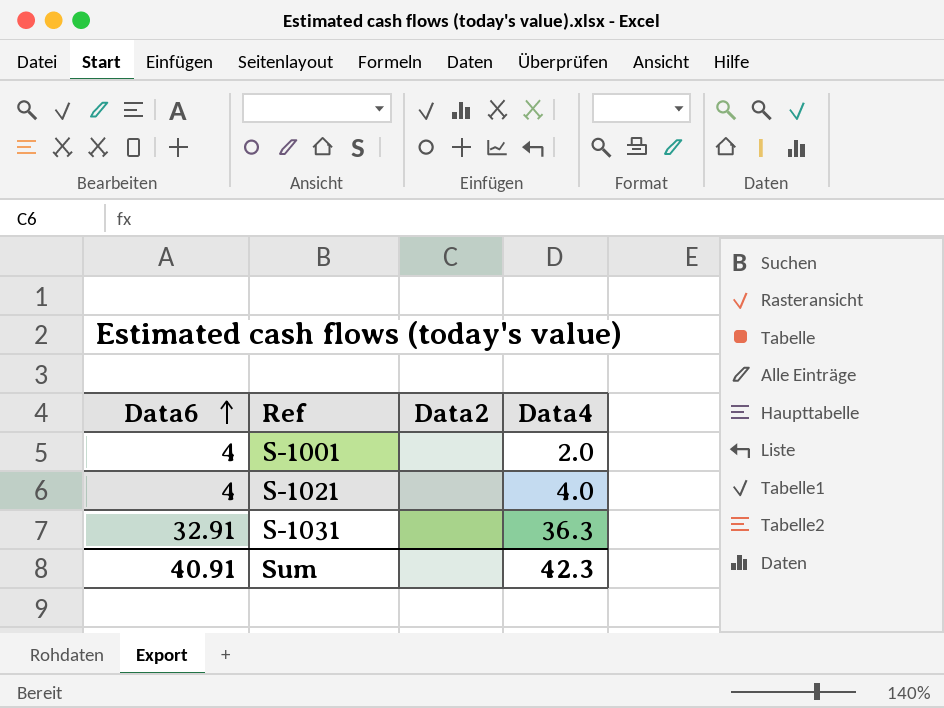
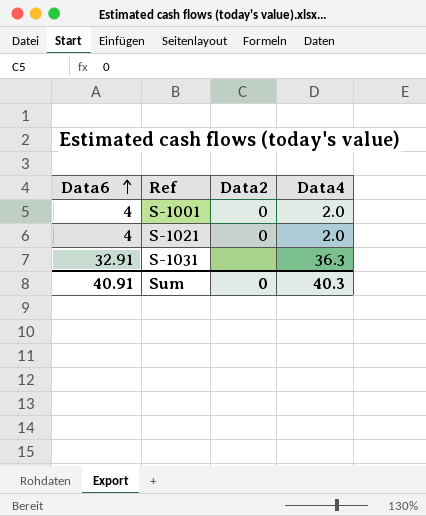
S-1001 | Data2: none -> 0
S-1021 | Data2: none -> 0
S-1021 | Data4: 4.0 -> 2.0
Sum | Data2: none -> 0
Sum | Data4: 42.3 -> 40.3

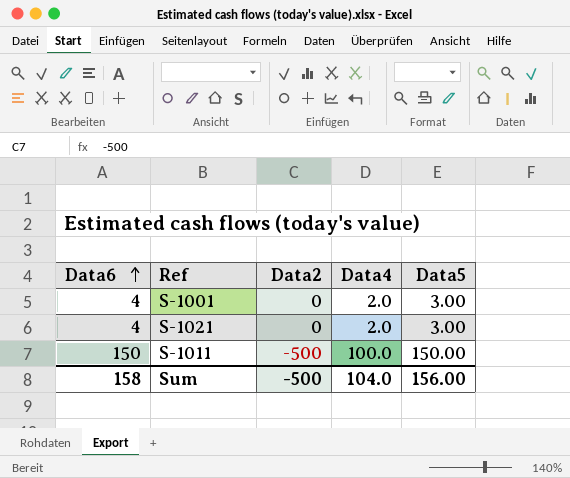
column Data5 | position: none -> 5
row S-1031: 32.91 | none | 36.3 -> none
row S-1011: none -> 150 | -500 | 100.0 | 150.00
Sum | Data6: 40.91 -> 158
Sum | Data2: 0 -> -500
Sum | Data4: 40.3 -> 104.0

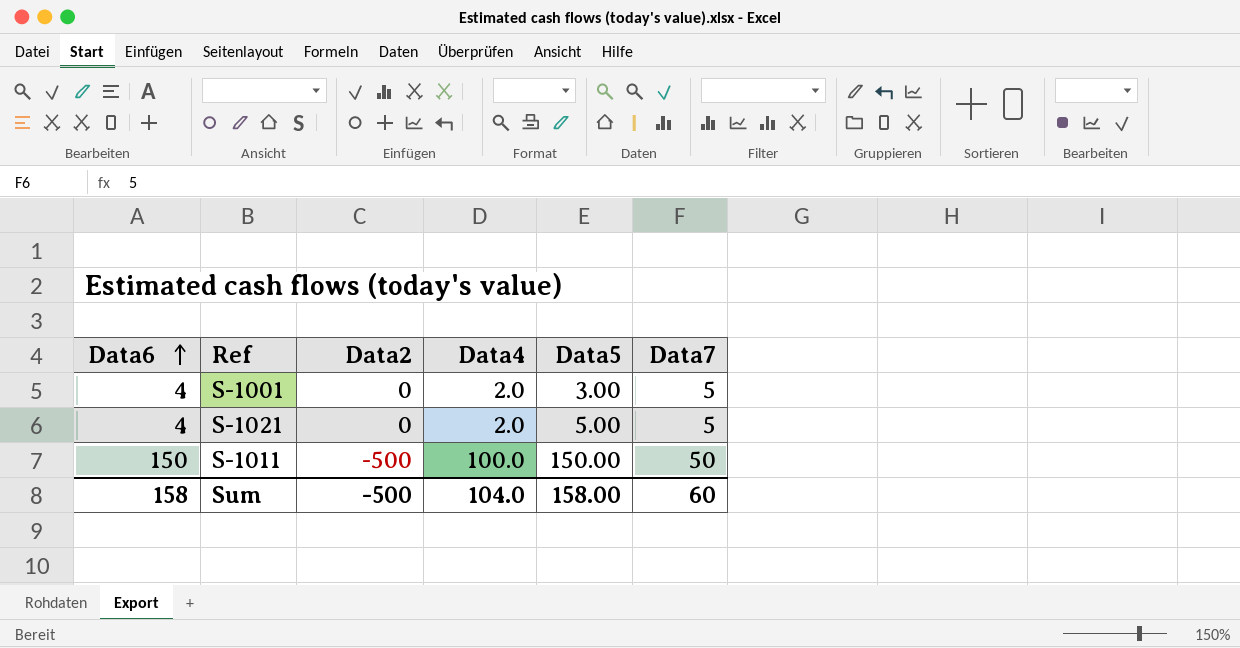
column Data7 | position: none -> 6
S-1021 | Data5: 3.00 -> 5.00
Sum | Data5: 156.00 -> 158.00

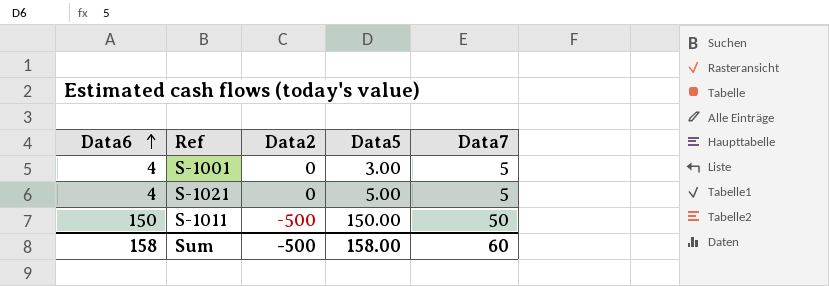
column Data4 | position: 4 -> none

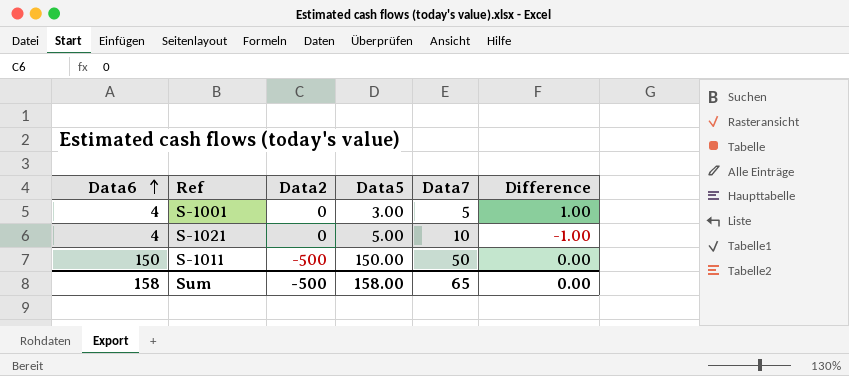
column Difference | formula: none -> [Data6] - [Data5]
S-1021 | Data7: 5 -> 10
Sum | Data7: 60 -> 65

